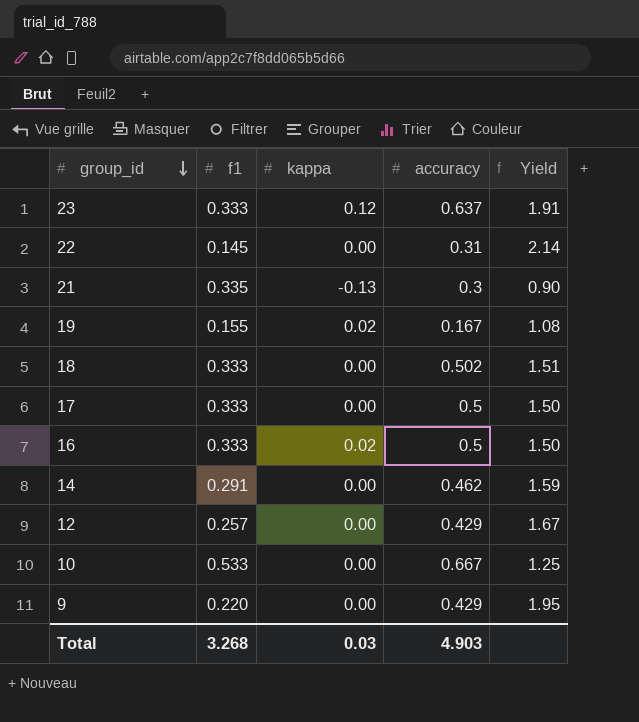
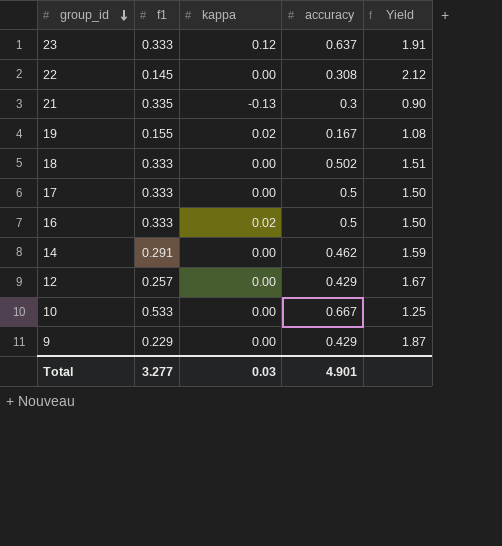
22 | accuracy: 0.31 -> 0.308
22 | Yield: 2.14 -> 2.12
9 | f1: 0.220 -> 0.229
9 | Yield: 1.95 -> 1.87
Total | f1: 3.268 -> 3.277
Total | accuracy: 4.903 -> 4.901

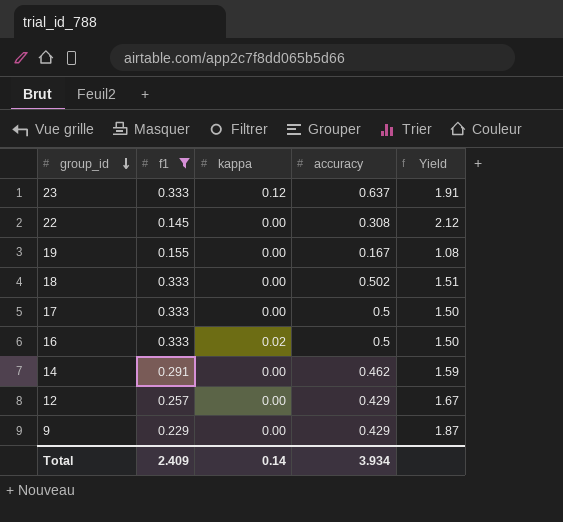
filter: none -> f1 <= 0.333
19 | kappa: 0.02 -> 0.00
Total | f1: 3.277 -> 2.409
Total | kappa: 0.03 -> 0.14
Total | accuracy: 4.901 -> 3.934

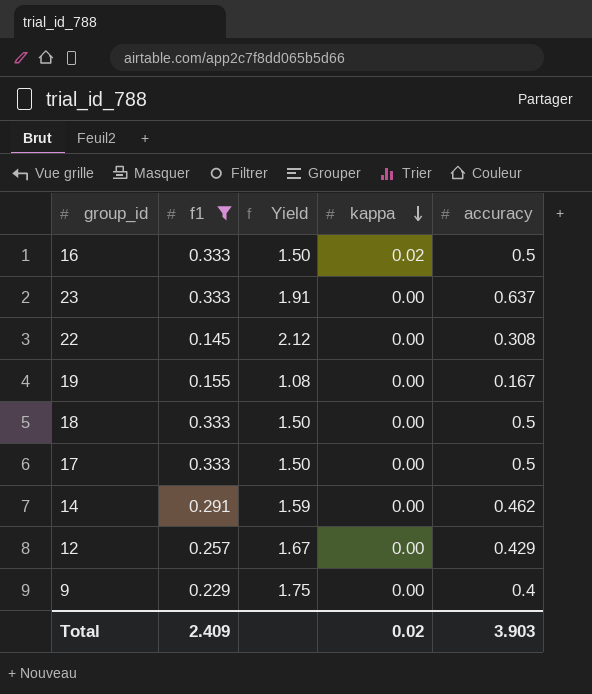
row order: group_id descending -> kappa descending
column Yield | position: 5 -> 3
23 | kappa: 0.12 -> 0.00
18 | Yield: 1.51 -> 1.50
18 | accuracy: 0.502 -> 0.5
9 | Yield: 1.87 -> 1.75
9 | accuracy: 0.429 -> 0.4
Total | kappa: 0.14 -> 0.02
Total | accuracy: 3.934 -> 3.903

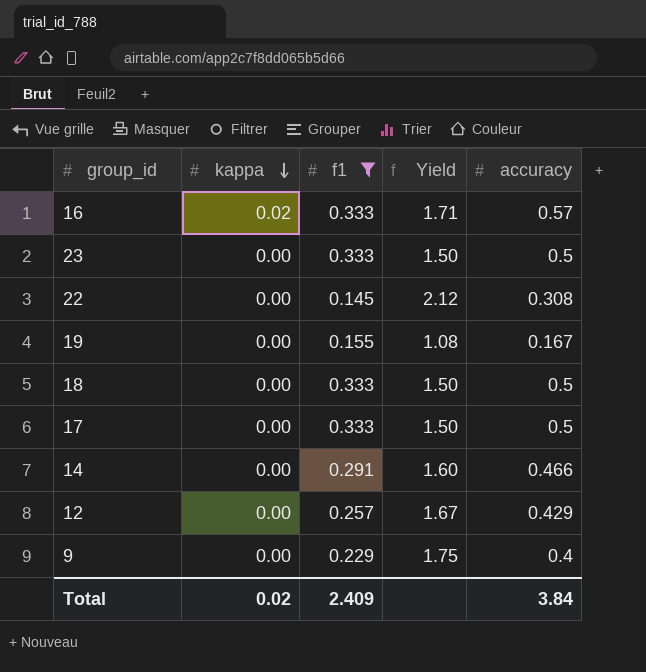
column kappa | position: 4 -> 2
16 | Yield: 1.50 -> 1.71
16 | accuracy: 0.5 -> 0.57
23 | Yield: 1.91 -> 1.50
23 | accuracy: 0.637 -> 0.5
14 | Yield: 1.59 -> 1.60
14 | accuracy: 0.462 -> 0.466
Total | accuracy: 3.903 -> 3.84

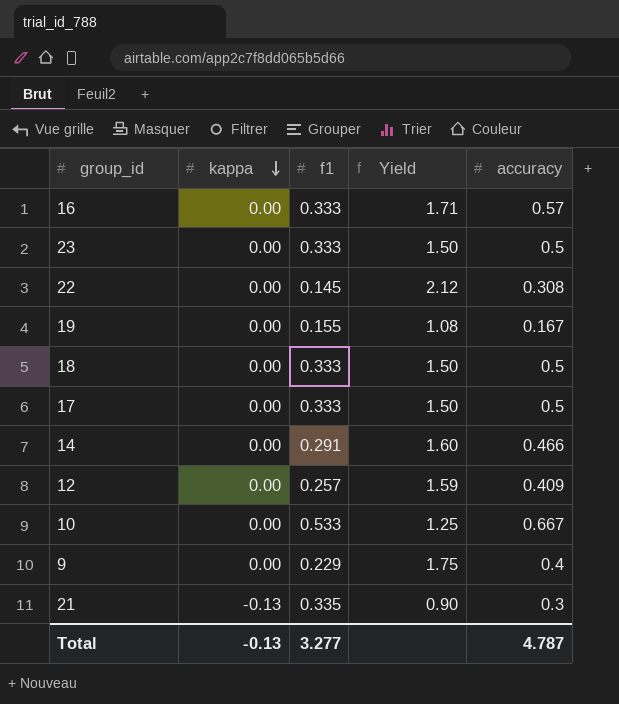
filter: f1 <= 0.333 -> none
16 | kappa: 0.02 -> 0.00
12 | Yield: 1.67 -> 1.59
12 | accuracy: 0.429 -> 0.409
Total | kappa: 0.02 -> -0.13
Total | f1: 2.409 -> 3.277
Total | accuracy: 3.84 -> 4.787

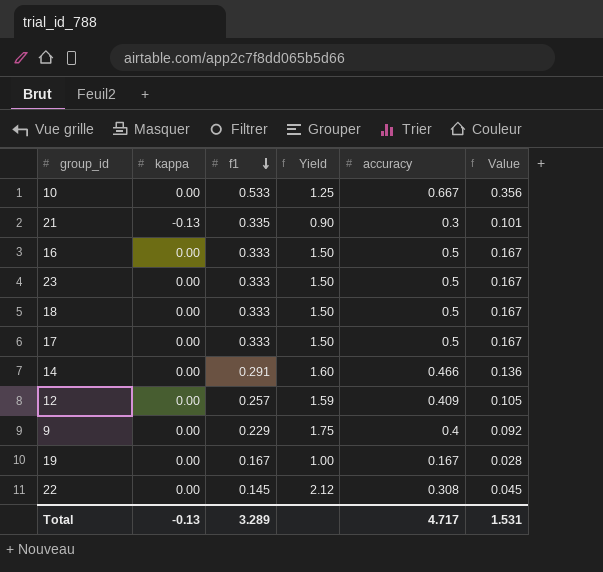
row order: kappa descending -> f1 descending
column Value | formula: none -> [f1] * [accuracy]
16 | Yield: 1.71 -> 1.50
16 | accuracy: 0.57 -> 0.5
19 | f1: 0.155 -> 0.167
19 | Yield: 1.08 -> 1.00
Total | f1: 3.277 -> 3.289
Total | accuracy: 4.787 -> 4.717

